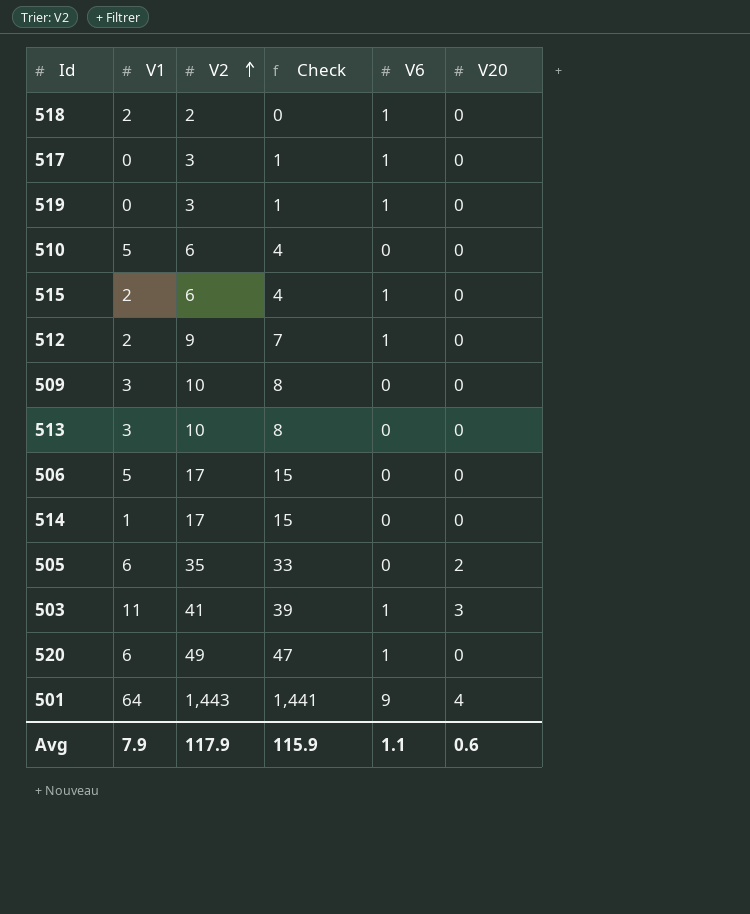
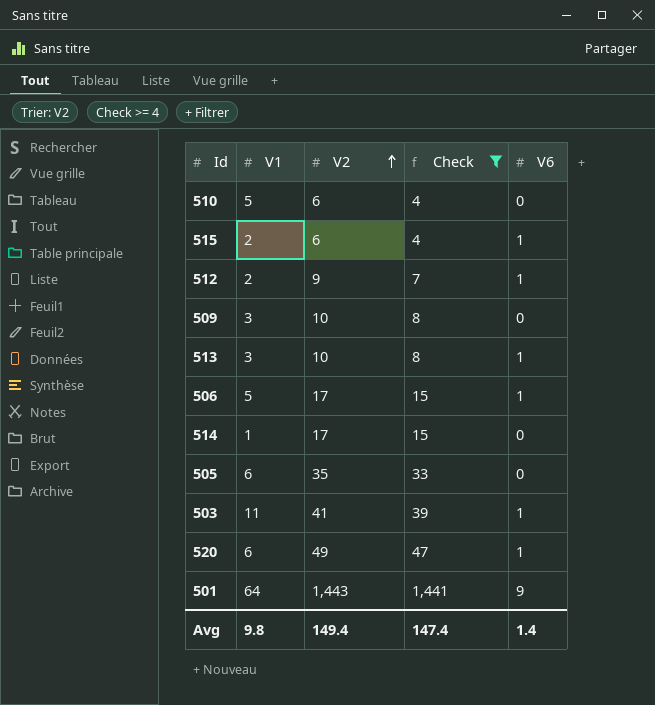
filter: none -> Check >= 4
column V20 | position: 6 -> none
513 | V6: 0 -> 1
506 | V6: 0 -> 1
Avg | V1: 7.9 -> 9.8
Avg | V2: 117.9 -> 149.4
Avg | Check: 115.9 -> 147.4
Avg | V6: 1.1 -> 1.4

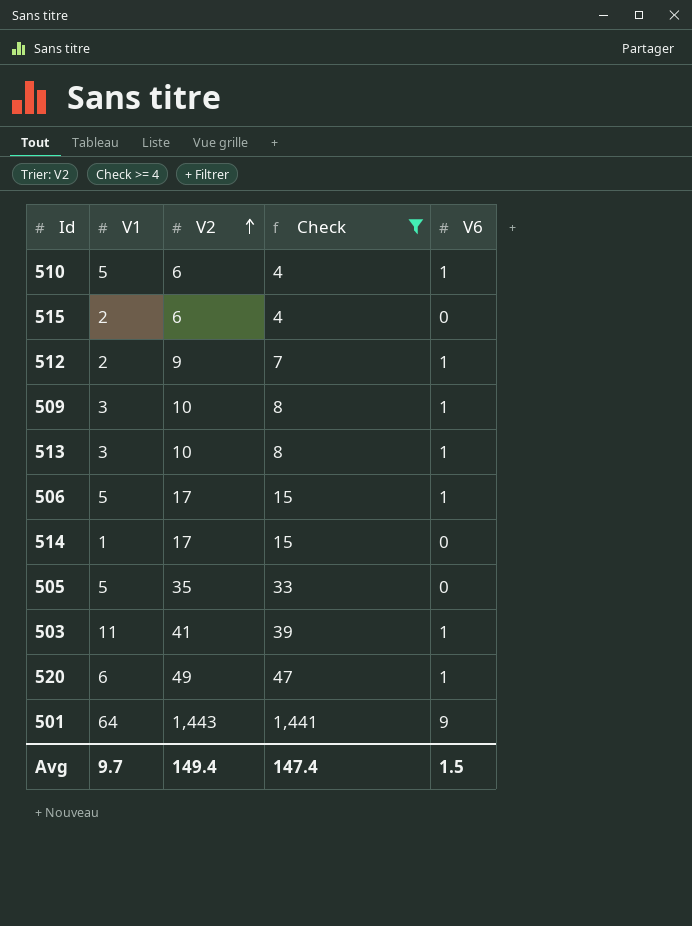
510 | V6: 0 -> 1
515 | V6: 1 -> 0
509 | V6: 0 -> 1
505 | V1: 6 -> 5
Avg | V1: 9.8 -> 9.7
Avg | V6: 1.4 -> 1.5

